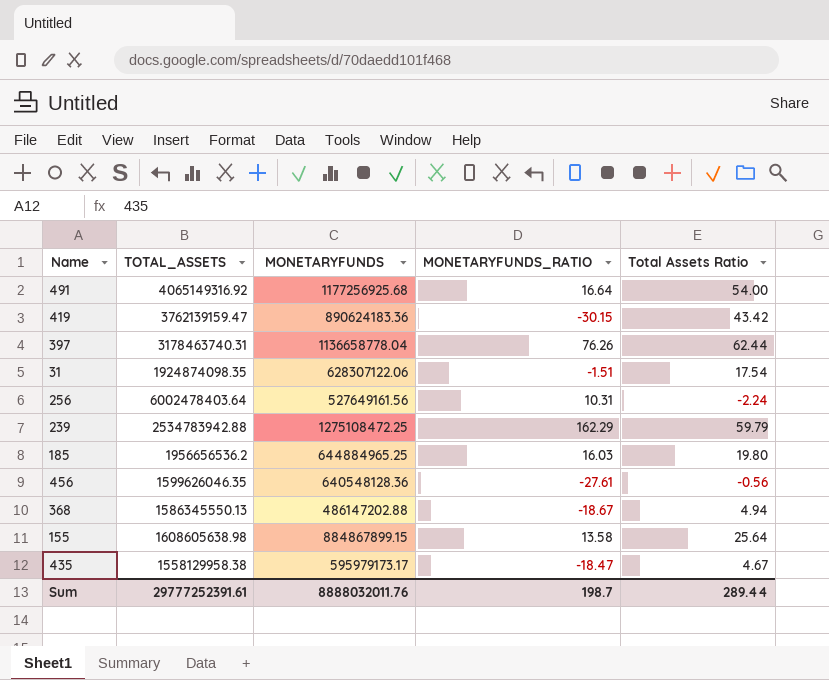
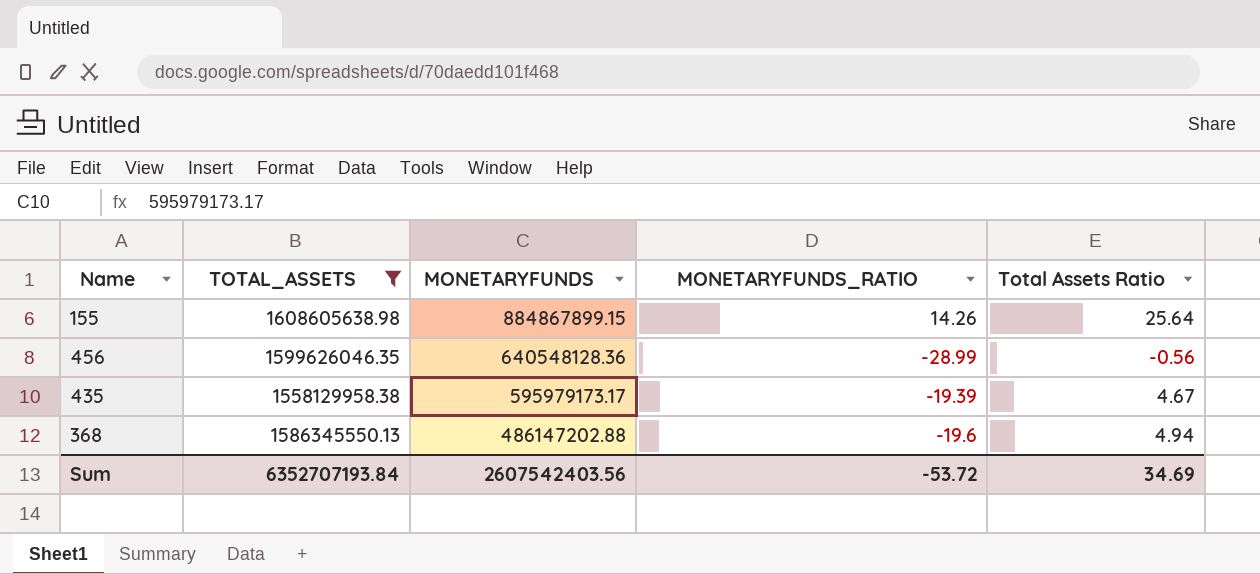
filter: none -> TOTAL_ASSETS <= 1608605638.98
row order: none -> MONETARYFUNDS descending
155 | MONETARYFUNDS_RATIO: 13.58 -> 14.26
456 | MONETARYFUNDS_RATIO: -27.61 -> -28.99
435 | MONETARYFUNDS_RATIO: -18.47 -> -19.39
368 | MONETARYFUNDS_RATIO: -18.67 -> -19.6
Sum | TOTAL_ASSETS: 29777252391.61 -> 6352707193.84
Sum | MONETARYFUNDS: 8888032011.76 -> 2607542403.56
Sum | MONETARYFUNDS_RATIO: 198.7 -> -53.72
Sum | Total Assets Ratio: 289.44 -> 34.69

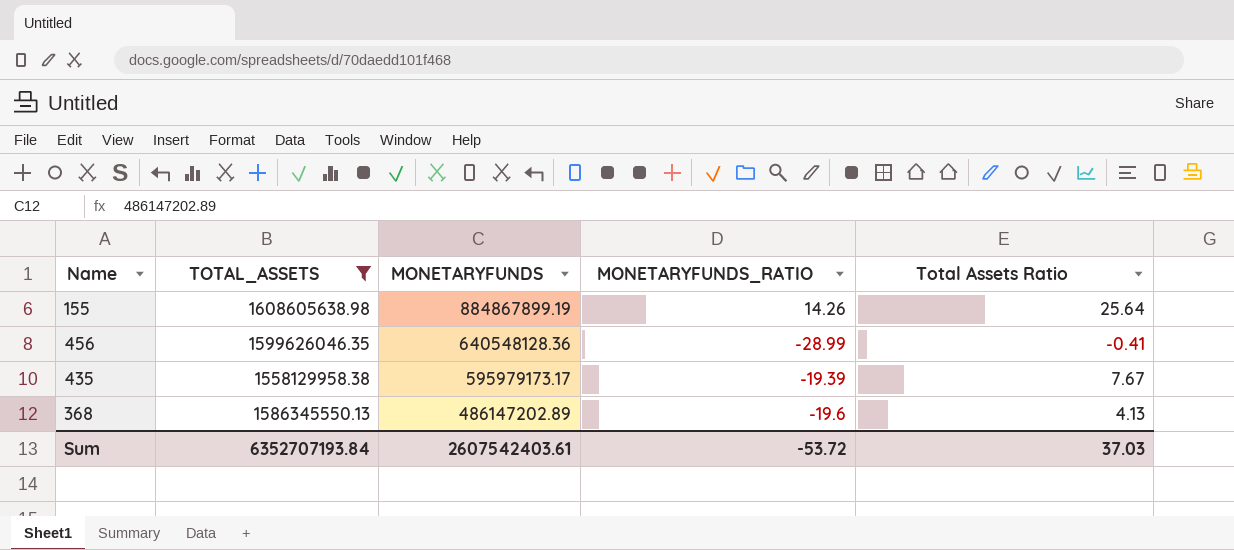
155 | MONETARYFUNDS: 884867899.15 -> 884867899.19
456 | Total Assets Ratio: -0.56 -> -0.41
435 | Total Assets Ratio: 4.67 -> 7.67
368 | MONETARYFUNDS: 486147202.88 -> 486147202.89
368 | Total Assets Ratio: 4.94 -> 4.13
Sum | MONETARYFUNDS: 2607542403.56 -> 2607542403.61
Sum | Total Assets Ratio: 34.69 -> 37.03

